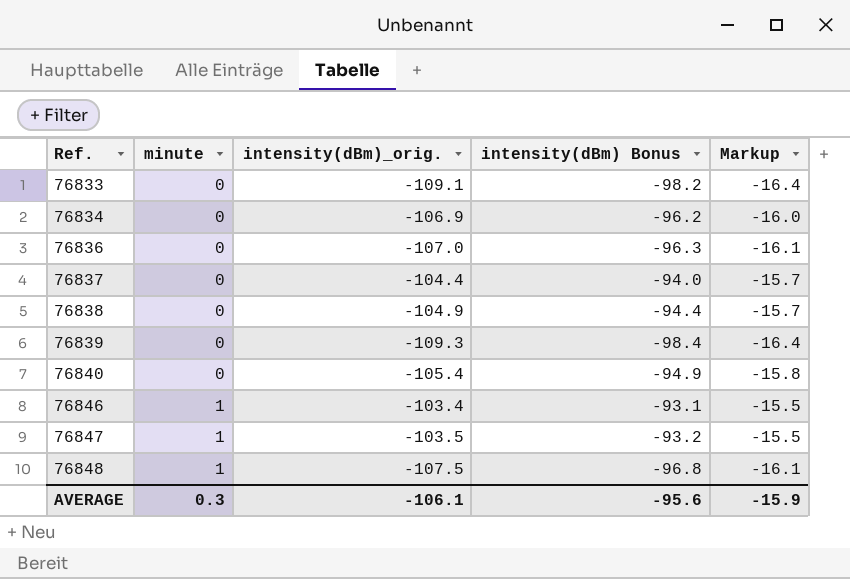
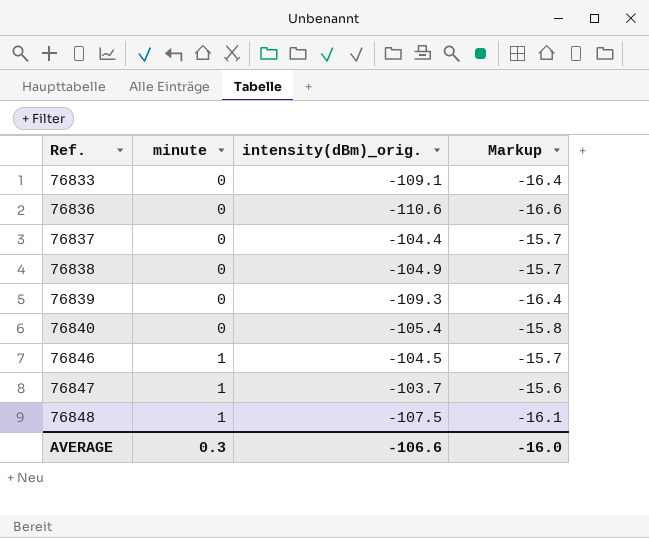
column intensity(dBm) Bonus | formula: [intensity(dBm)_orig.] * 0.9 -> none
row 76834: 0 | -106.9 | -96.2 | -16.0 -> none
76836 | intensity(dBm)_orig.: -107.0 -> -110.6
76836 | Markup: -16.1 -> -16.6
76846 | intensity(dBm)_orig.: -103.4 -> -104.5
76846 | Markup: -15.5 -> -15.7
76847 | intensity(dBm)_orig.: -103.5 -> -103.7
76847 | Markup: -15.5 -> -15.6
AVERAGE | intensity(dBm)_orig.: -106.1 -> -106.6
AVERAGE | Markup: -15.9 -> -16.0

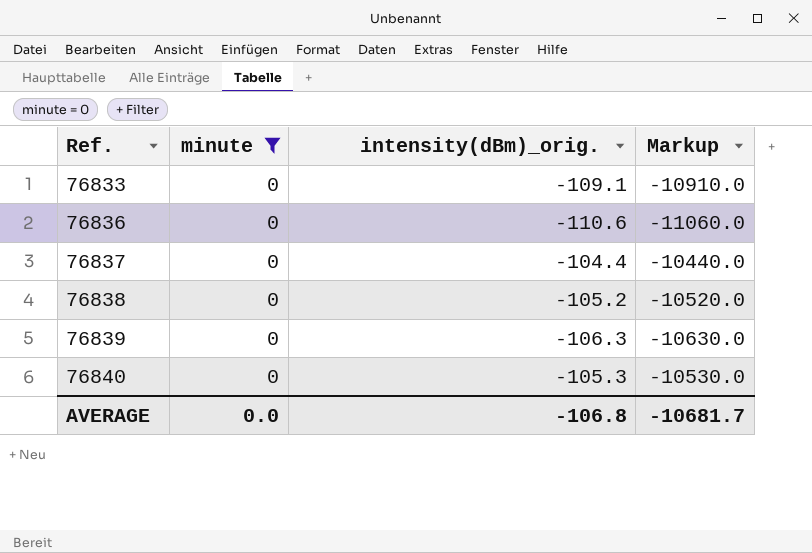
filter: none -> minute = 0
column Markup | formula: [intensity(dBm)_orig.] * 0.15 -> [intensity(dBm)_orig.] * 100
76838 | intensity(dBm)_orig.: -104.9 -> -105.2
76839 | intensity(dBm)_orig.: -109.3 -> -106.3
76840 | intensity(dBm)_orig.: -105.4 -> -105.3
AVERAGE | minute: 0.3 -> 0.0
AVERAGE | intensity(dBm)_orig.: -106.6 -> -106.8
AVERAGE | Markup: -16.0 -> -10681.7

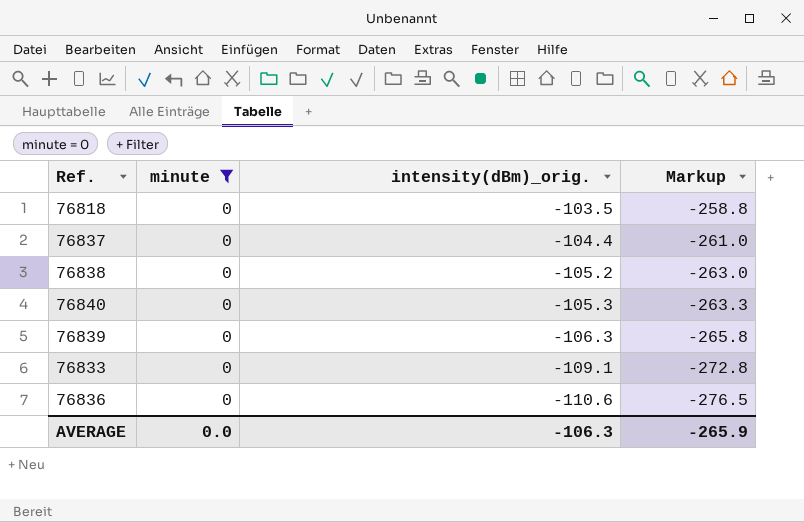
row order: Ref. ascending -> intensity(dBm)_orig. descending
column Markup | formula: [intensity(dBm)_orig.] * 100 -> [intensity(dBm)_orig.] * 2.5
row 76818: none -> 0 | -103.5 | -258.8
AVERAGE | intensity(dBm)_orig.: -106.8 -> -106.3
AVERAGE | Markup: -10681.7 -> -265.9

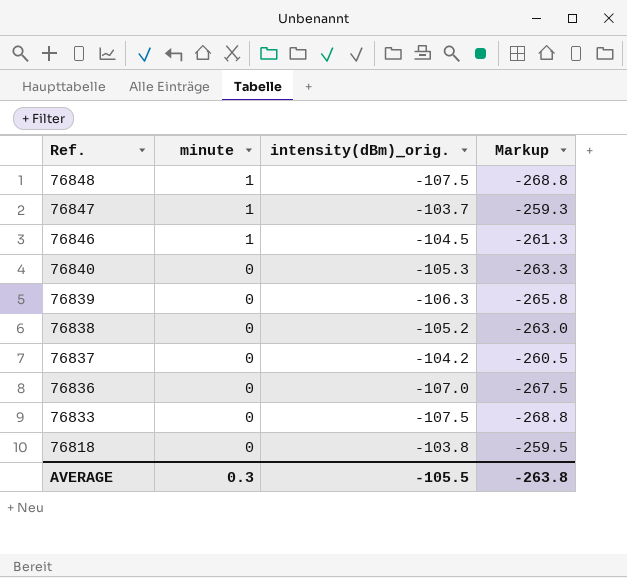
filter: minute = 0 -> none
row order: intensity(dBm)_orig. descending -> Ref. descending
76837 | intensity(dBm)_orig.: -104.4 -> -104.2
76837 | Markup: -261.0 -> -260.5
76836 | intensity(dBm)_orig.: -110.6 -> -107.0
76836 | Markup: -276.5 -> -267.5
76833 | intensity(dBm)_orig.: -109.1 -> -107.5
76833 | Markup: -272.8 -> -268.8
76818 | intensity(dBm)_orig.: -103.5 -> -103.8
76818 | Markup: -258.8 -> -259.5
AVERAGE | minute: 0.0 -> 0.3
AVERAGE | intensity(dBm)_orig.: -106.3 -> -105.5
AVERAGE | Markup: -265.9 -> -263.8

